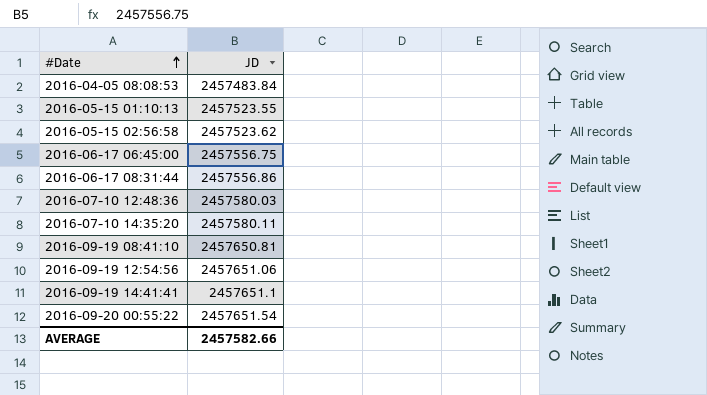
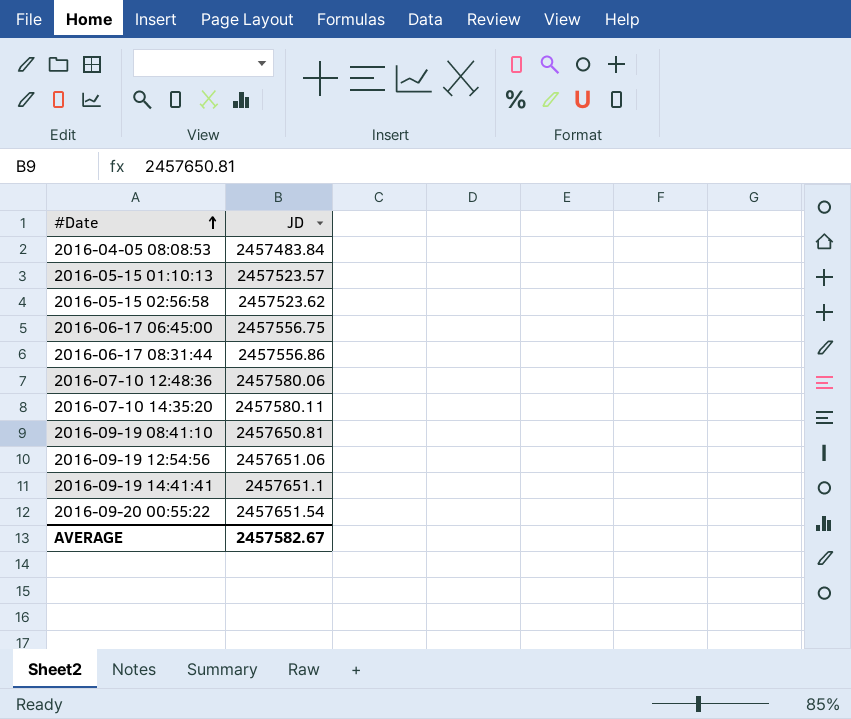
2016-05-15 01:10:13 | JD: 2457523.55 -> 2457523.57
2016-07-10 12:48:36 | JD: 2457580.03 -> 2457580.06
AVERAGE | JD: 2457582.66 -> 2457582.67

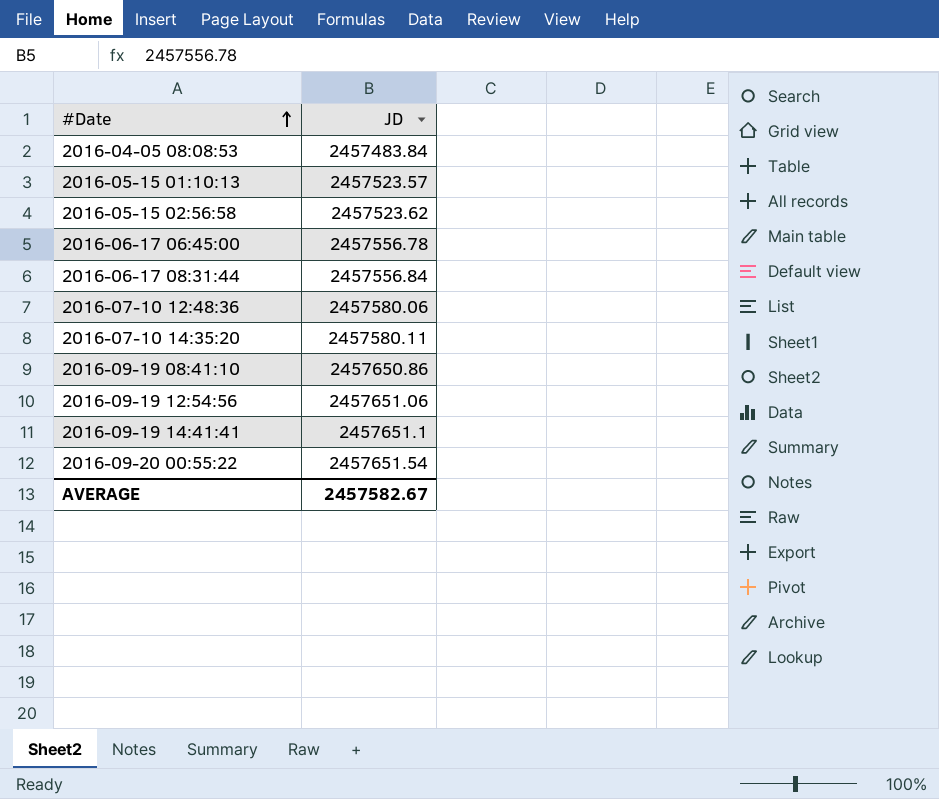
2016-06-17 06:45:00 | JD: 2457556.75 -> 2457556.78
2016-06-17 08:31:44 | JD: 2457556.86 -> 2457556.84
2016-09-19 08:41:10 | JD: 2457650.81 -> 2457650.86

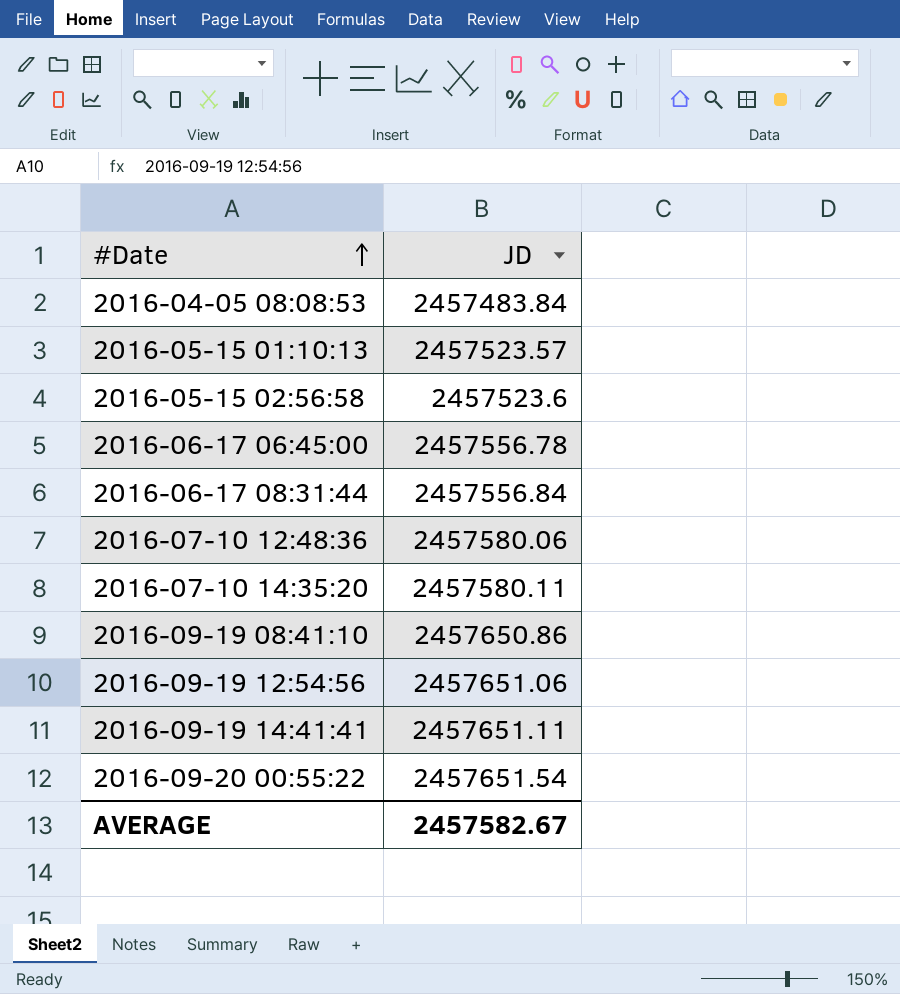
2016-05-15 02:56:58 | JD: 2457523.62 -> 2457523.6
2016-09-19 14:41:41 | JD: 2457651.1 -> 2457651.11

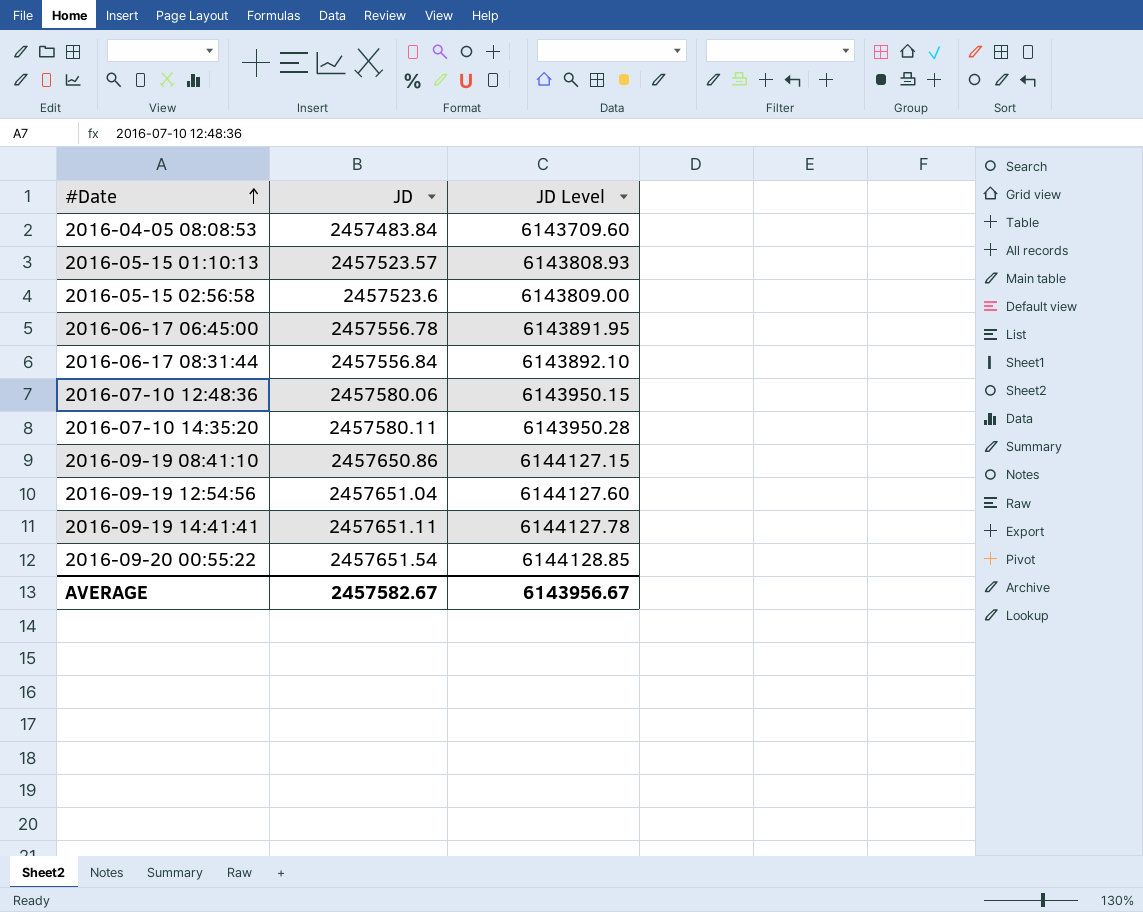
column JD Level | formula: none -> [JD] * 2.5
2016-09-19 12:54:56 | JD: 2457651.06 -> 2457651.04

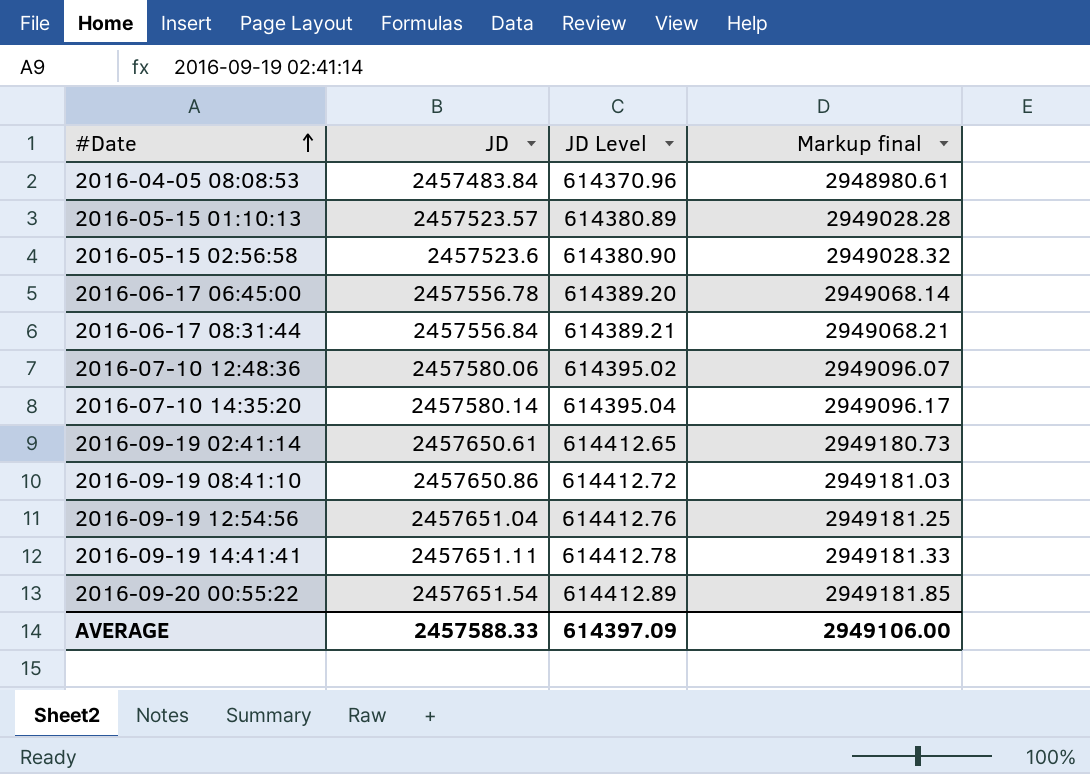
column JD Level | formula: [JD] * 2.5 -> [JD] * 0.25
column Markup final | formula: none -> [JD] * 1.2
2016-07-10 14:35:20 | JD: 2457580.11 -> 2457580.14
row 2016-09-19 02:41:14: none -> 2457650.61 | 614412.65 | 2949180.73
AVERAGE | JD: 2457582.67 -> 2457588.33
AVERAGE | JD Level: 6143956.67 -> 614397.09

